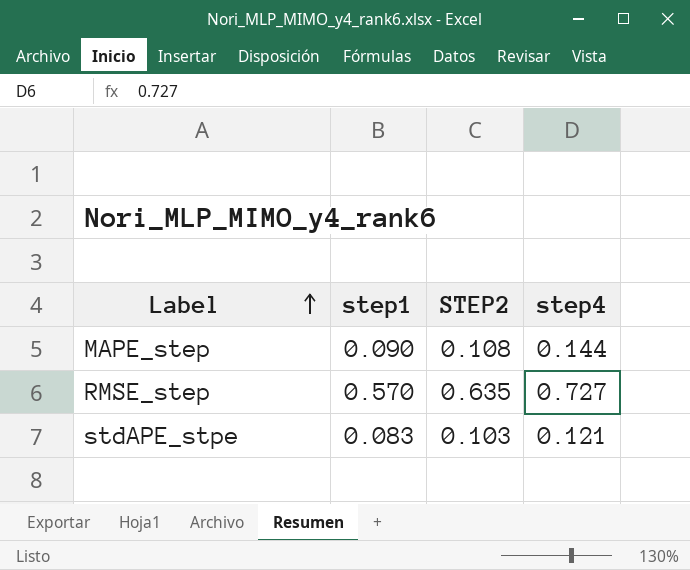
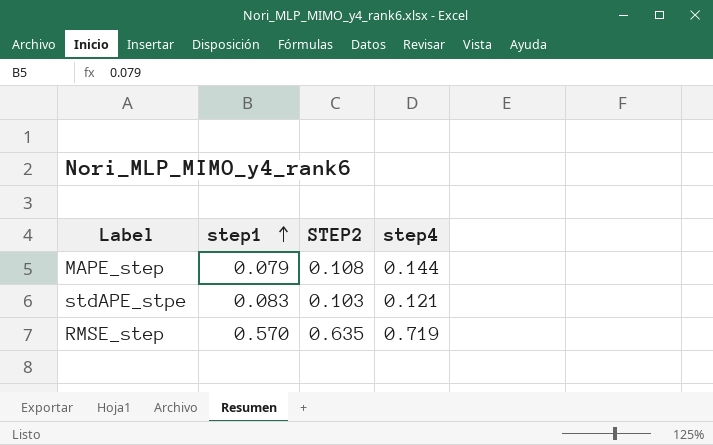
row order: Label ascending -> step1 ascending
MAPE_step | step1: 0.090 -> 0.079
RMSE_step | step4: 0.727 -> 0.719

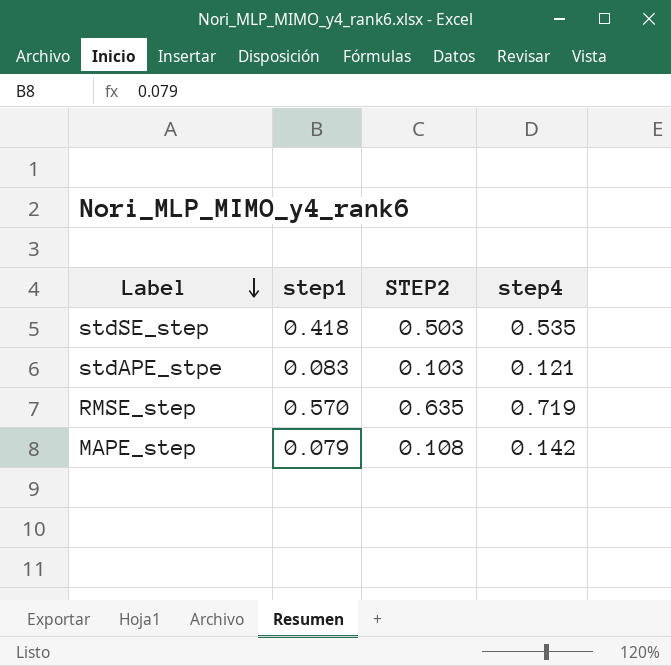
row order: step1 ascending -> Label descending
row stdSE_step: none -> 0.418 | 0.503 | 0.535
MAPE_step | step4: 0.144 -> 0.142

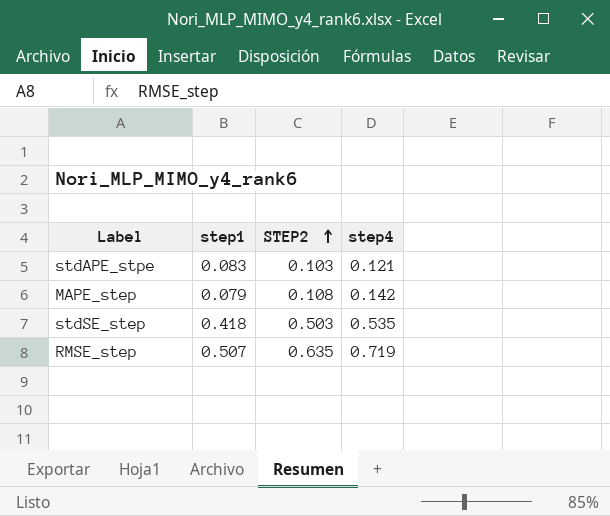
row order: Label descending -> STEP2 ascending
RMSE_step | step1: 0.570 -> 0.507

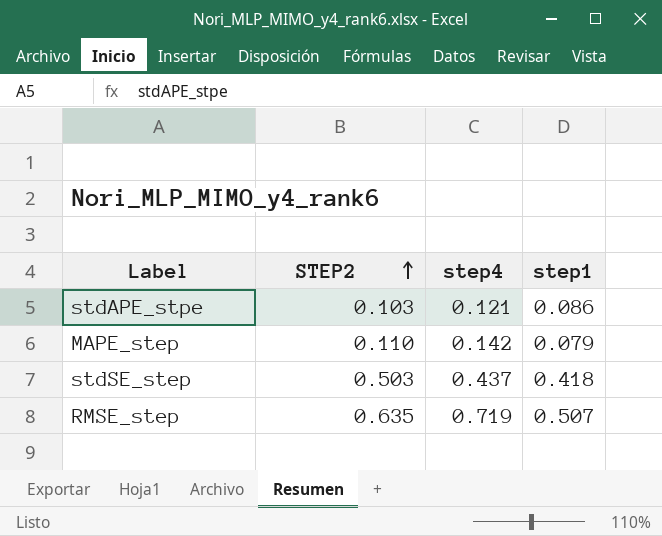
column step1 | position: 2 -> 4
stdAPE_stpe | step1: 0.083 -> 0.086
MAPE_step | STEP2: 0.108 -> 0.110
stdSE_step | step4: 0.535 -> 0.437

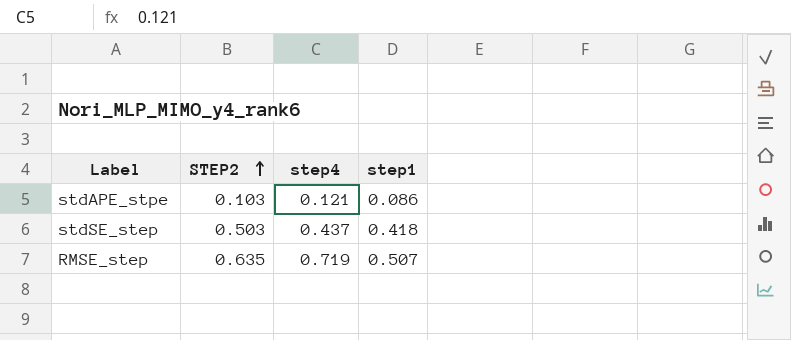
row MAPE_step: 0.110 | 0.142 | 0.079 -> none

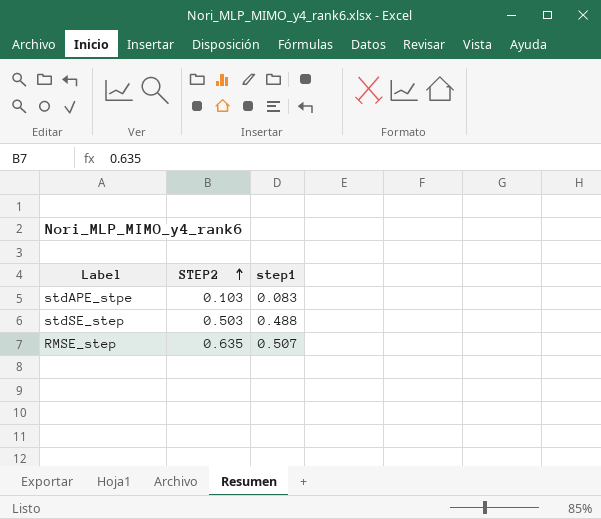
column step4 | position: 3 -> none
stdAPE_stpe | step1: 0.086 -> 0.083
stdSE_step | step1: 0.418 -> 0.488

